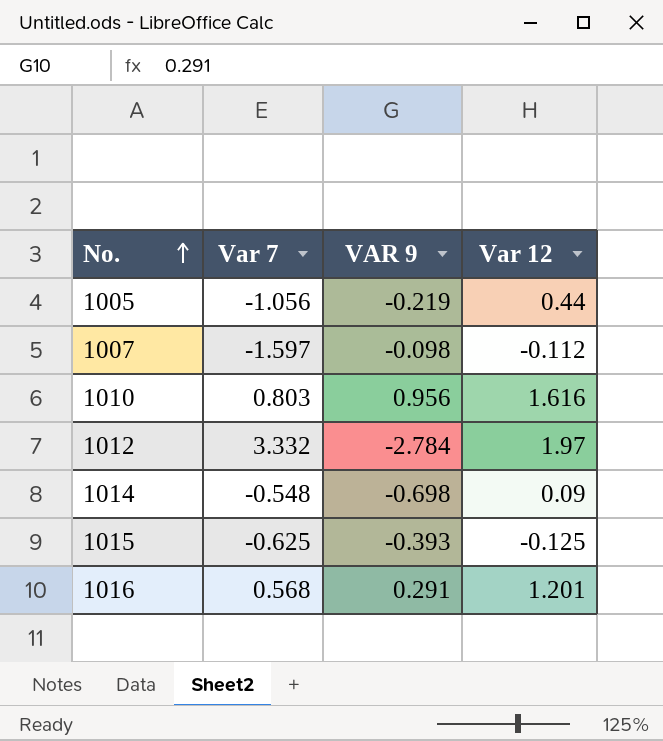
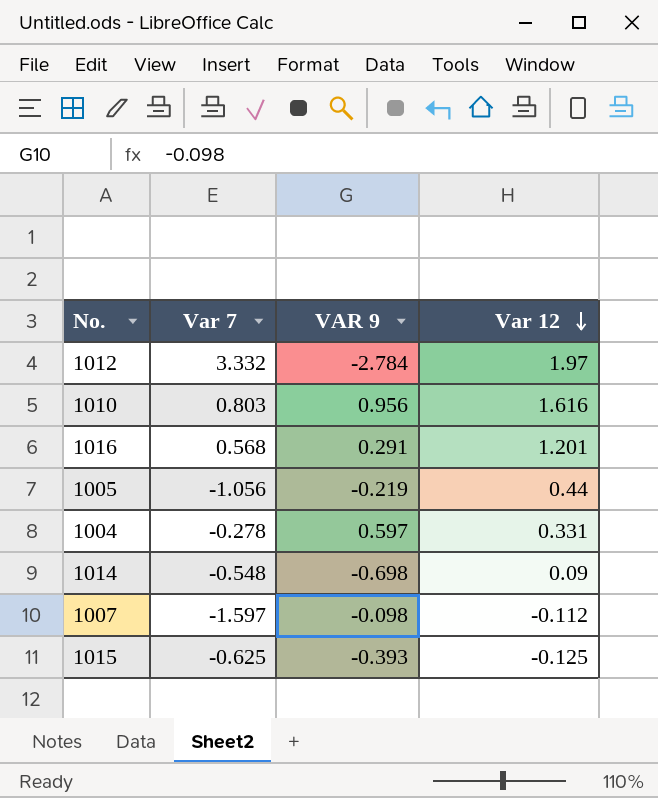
row order: No. ascending -> Var 12 descending
row 1004: none -> -0.278 | 0.597 | 0.331

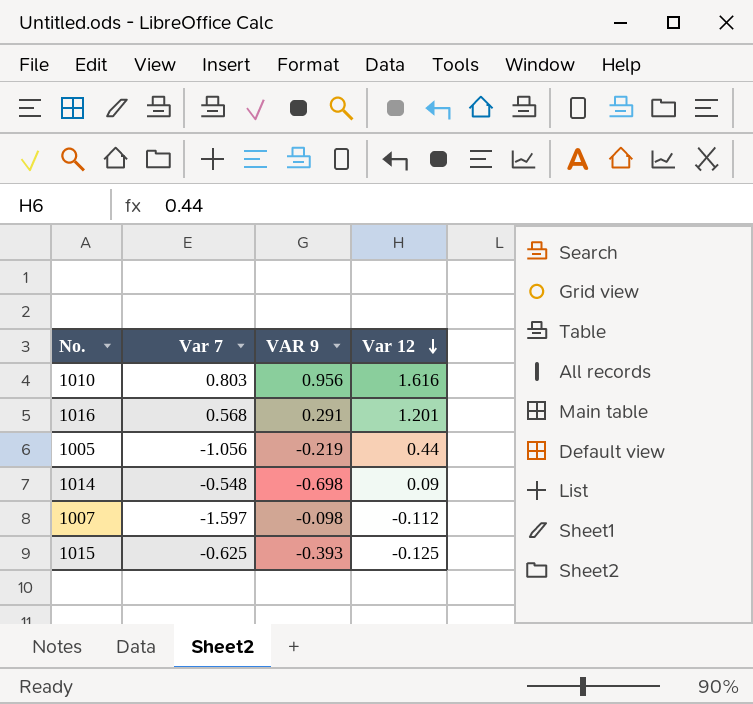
row 1012: 3.332 | -2.784 | 1.97 -> none
row 1004: -0.278 | 0.597 | 0.331 -> none

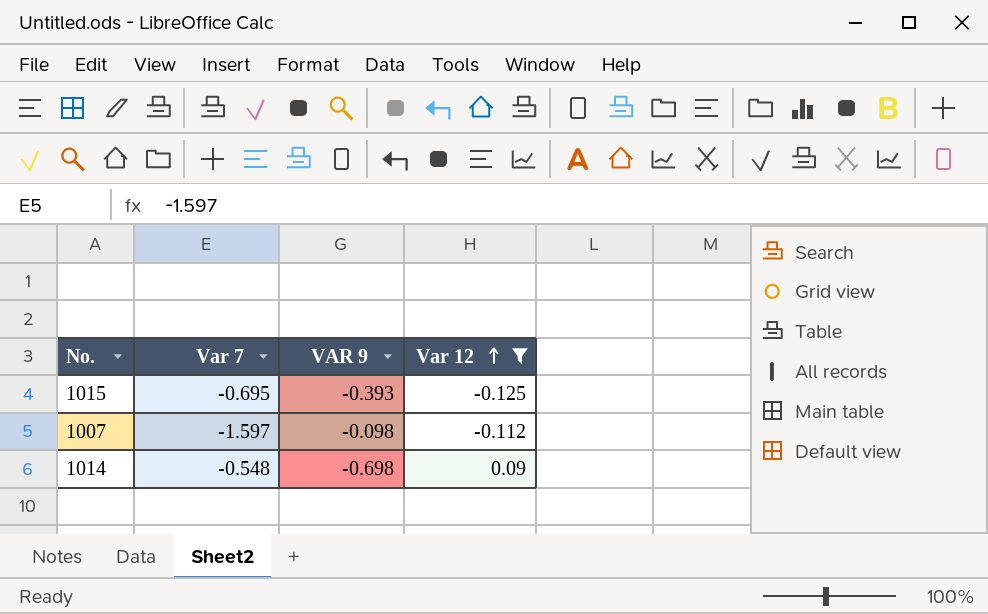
filter: none -> Var 12 <= 0.09
row order: Var 12 descending -> Var 12 ascending
1015 | Var 7: -0.625 -> -0.695

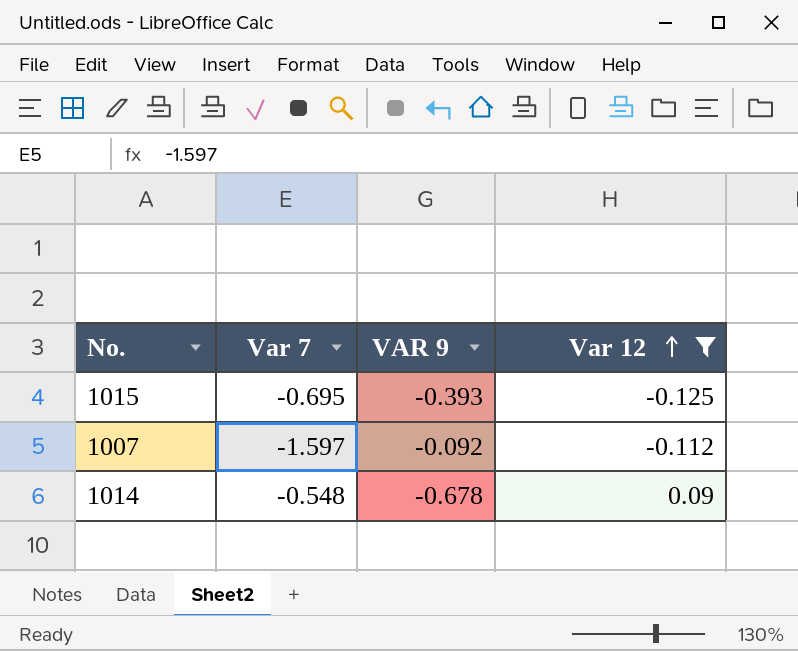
1007 | VAR 9: -0.098 -> -0.092
1014 | VAR 9: -0.698 -> -0.678

